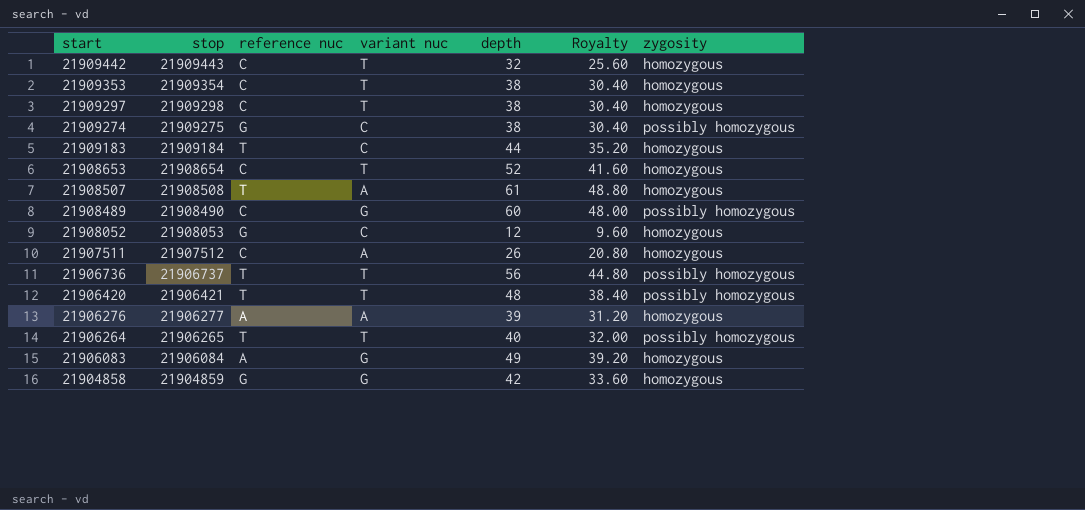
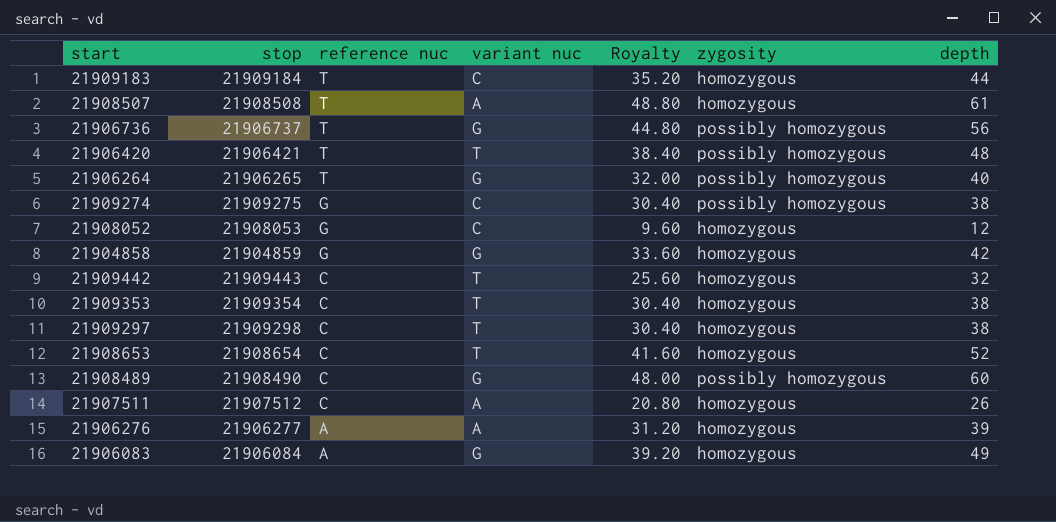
row order: start descending -> reference nuc descending
column depth | position: 5 -> 7
21906736 | variant nuc: T -> G
21906264 | variant nuc: T -> G

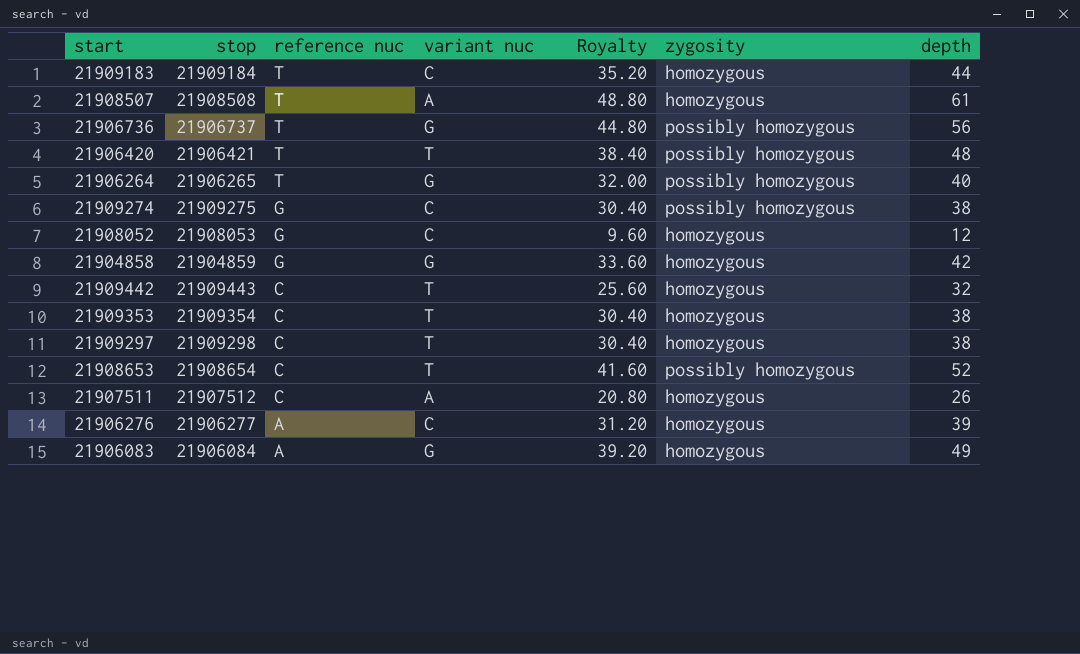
row 21908489: 21908490 | C | G | 48.00 | possibly homozygous | 60 -> none
21908653 | zygosity: homozygous -> possibly homozygous
21906276 | variant nuc: A -> C

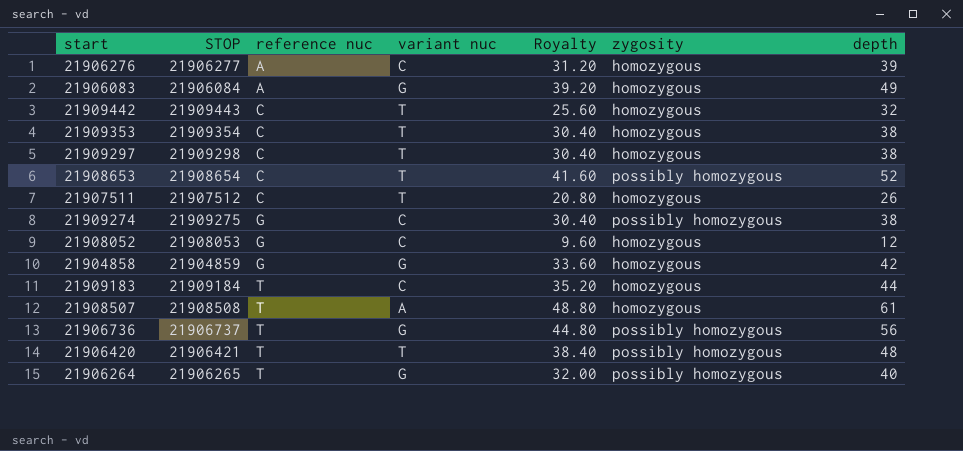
row order: reference nuc descending -> reference nuc ascending
column name: stop -> STOP
21907511 | variant nuc: A -> T

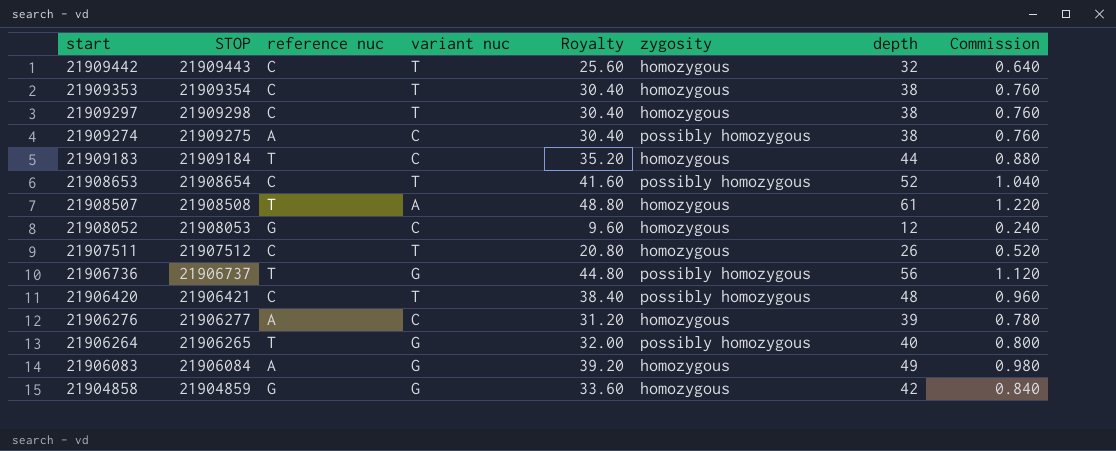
row order: reference nuc ascending -> start descending
column Commission | formula: none -> [depth] * 0.02
21909274 | reference nuc: G -> A
21906420 | reference nuc: T -> C

